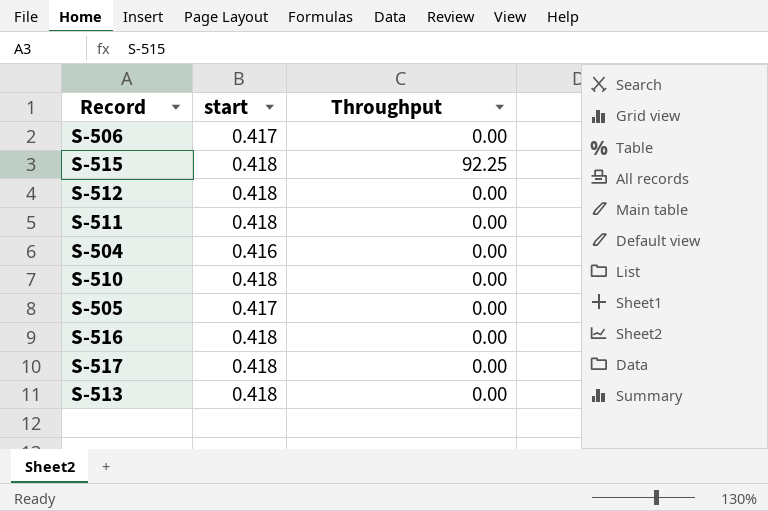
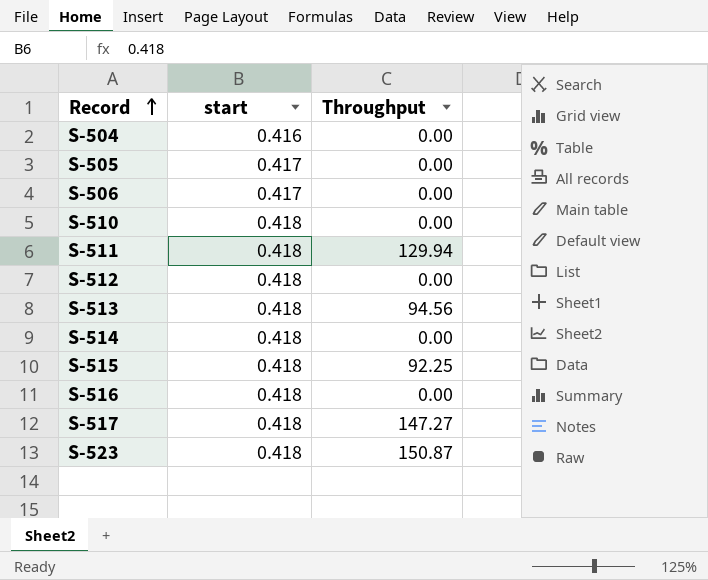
row order: none -> Record ascending
S-511 | Throughput: 0.00 -> 129.94
S-513 | Throughput: 0.00 -> 94.56
row S-514: none -> 0.418 | 0.00
S-517 | Throughput: 0.00 -> 147.27
row S-523: none -> 0.418 | 150.87

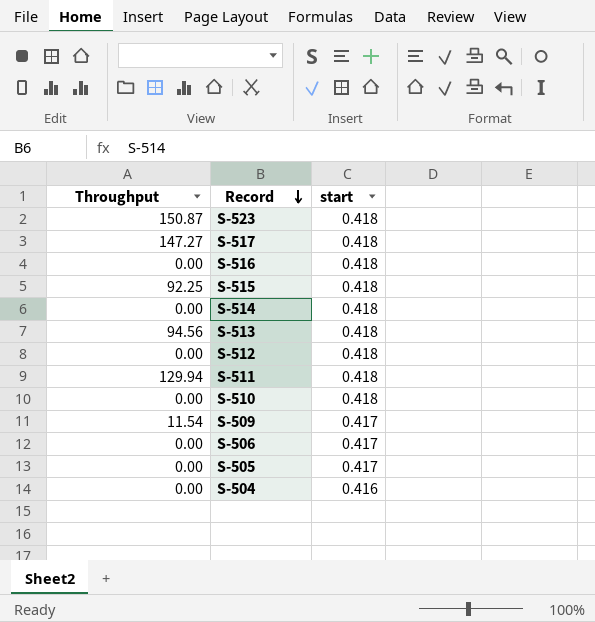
row order: Record ascending -> Record descending
column Throughput | position: 3 -> 1
row S-509: none -> 11.54 | 0.417

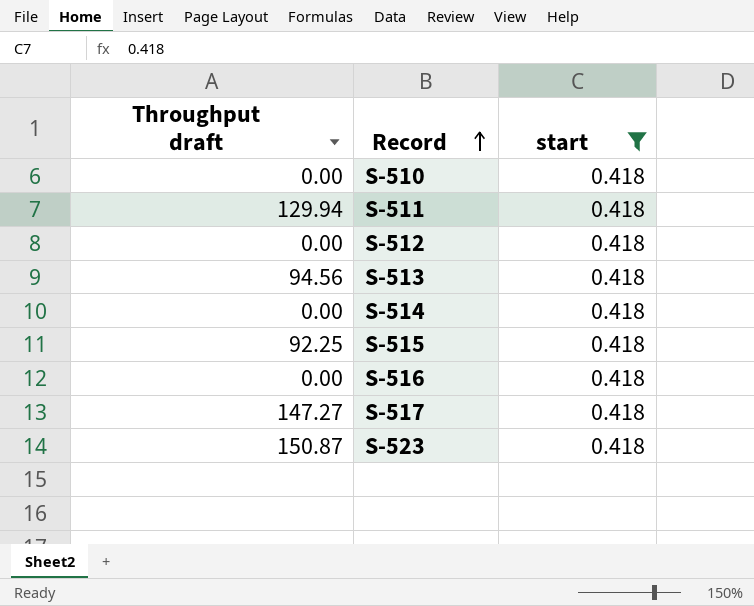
filter: none -> start = 0.418
row order: Record descending -> Record ascending
column name: Throughput -> Throughput draft

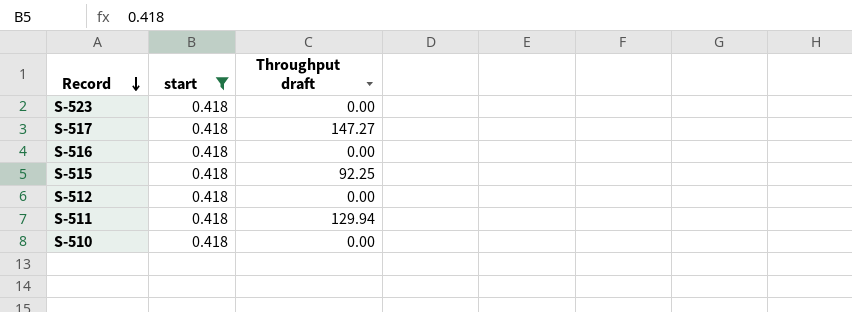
row order: Record ascending -> Record descending
column Throughput draft | position: 1 -> 3
row S-513: 94.56 | 0.418 -> none
row S-514: 0.00 | 0.418 -> none
S-523 | Throughput draft: 150.87 -> 0.00

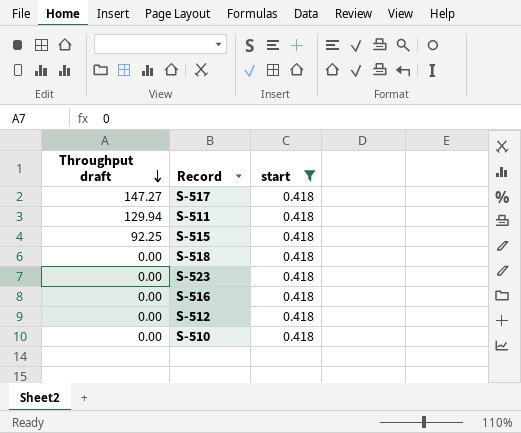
row order: Record descending -> Throughput draft descending
column Throughput draft | position: 3 -> 1
row S-518: none -> 0.00 | 0.418

